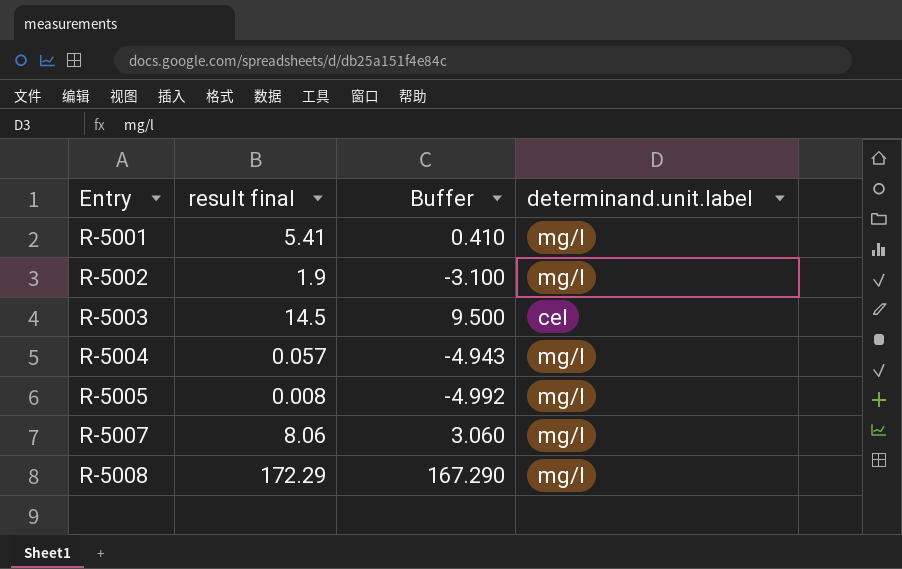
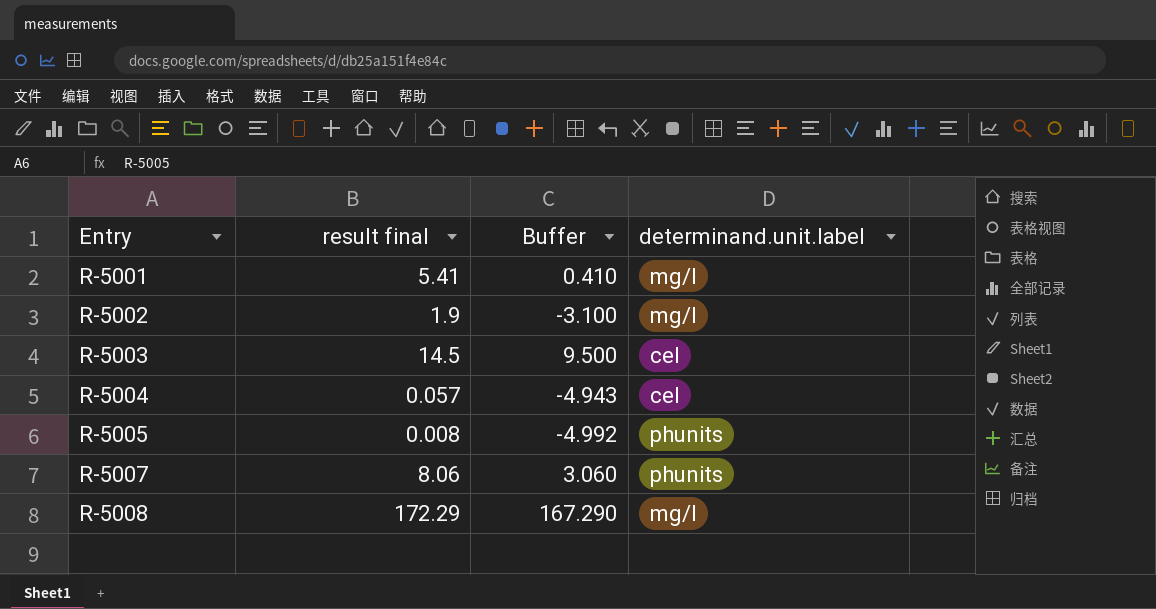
R-5004 | determinand.unit.label: mg/l -> cel
R-5005 | determinand.unit.label: mg/l -> phunits
R-5007 | determinand.unit.label: mg/l -> phunits

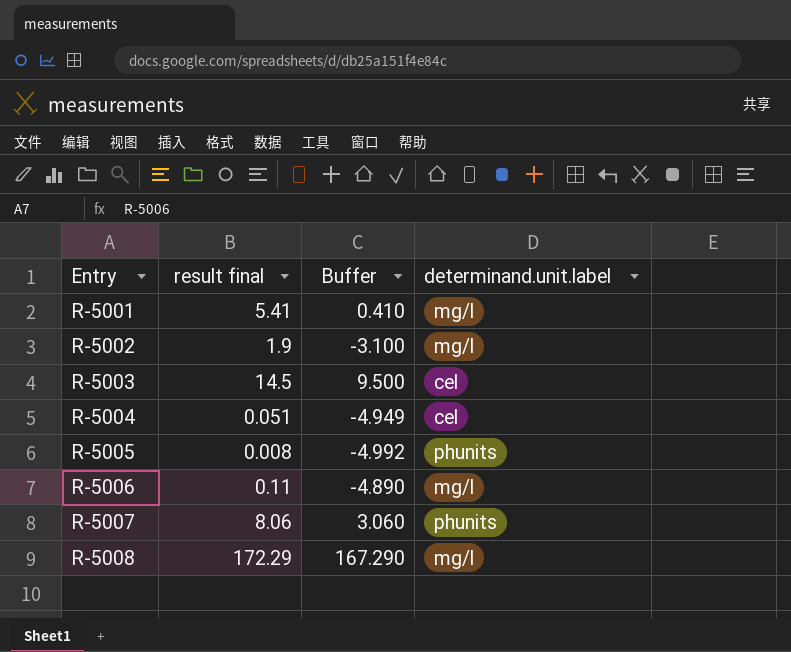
R-5004 | result final: 0.057 -> 0.051
R-5004 | Buffer: -4.943 -> -4.949
row R-5006: none -> 0.11 | -4.890 | mg/l

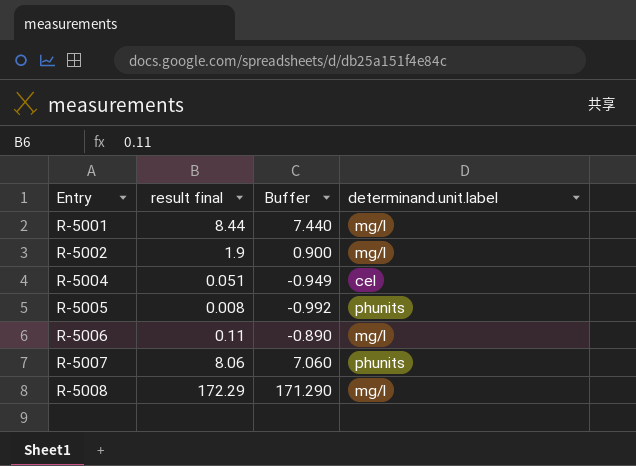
column Buffer | formula: [result final] - 5 -> [result final] - 1
row R-5003: 14.5 | 9.500 | cel -> none
R-5001 | result final: 5.41 -> 8.44

